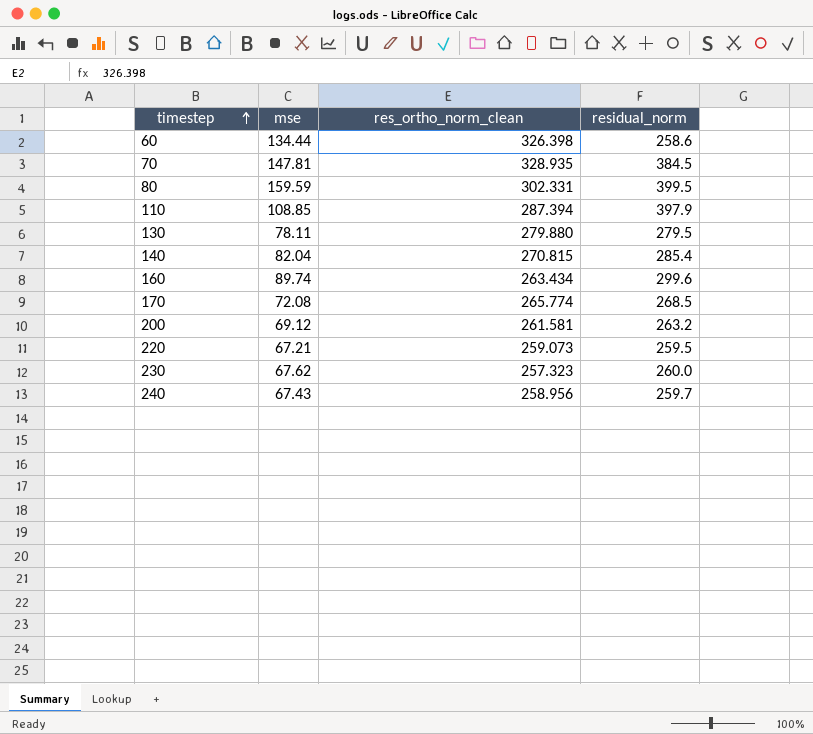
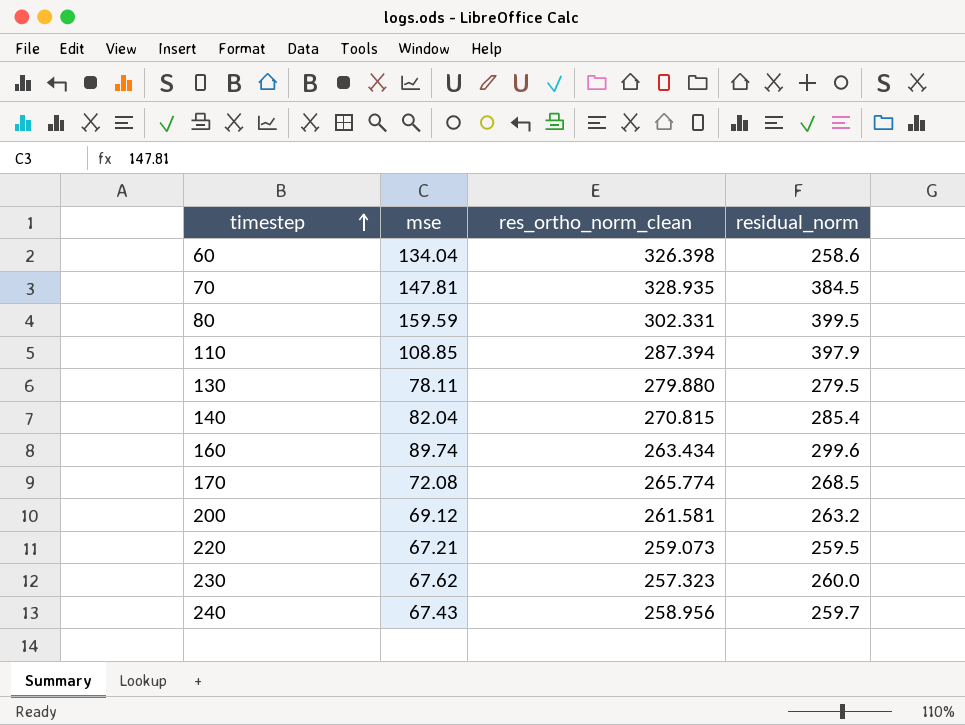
60 | mse: 134.44 -> 134.04

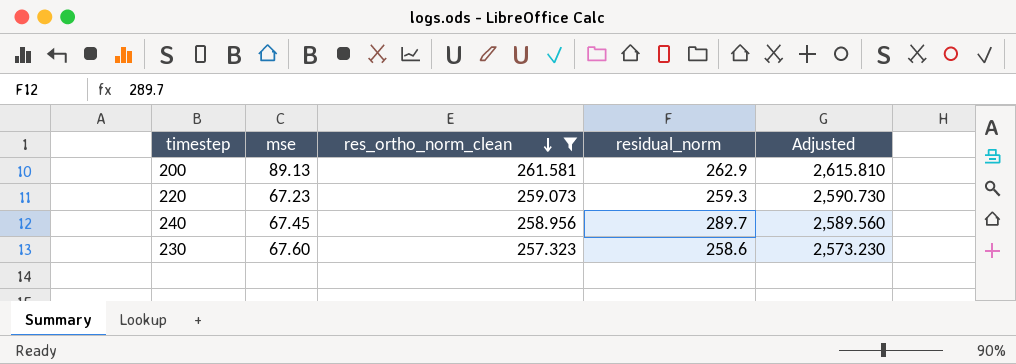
filter: none -> res_ortho_norm_clean <= 261.581
row order: timestep ascending -> res_ortho_norm_clean descending
column Adjusted | formula: none -> [res_ortho_norm_clean] * 10
200 | mse: 69.12 -> 89.13
200 | residual_norm: 263.2 -> 262.9
220 | mse: 67.21 -> 67.23
220 | residual_norm: 259.5 -> 259.3
240 | mse: 67.43 -> 67.45
240 | residual_norm: 259.7 -> 289.7
230 | mse: 67.62 -> 67.60
230 | residual_norm: 260.0 -> 258.6

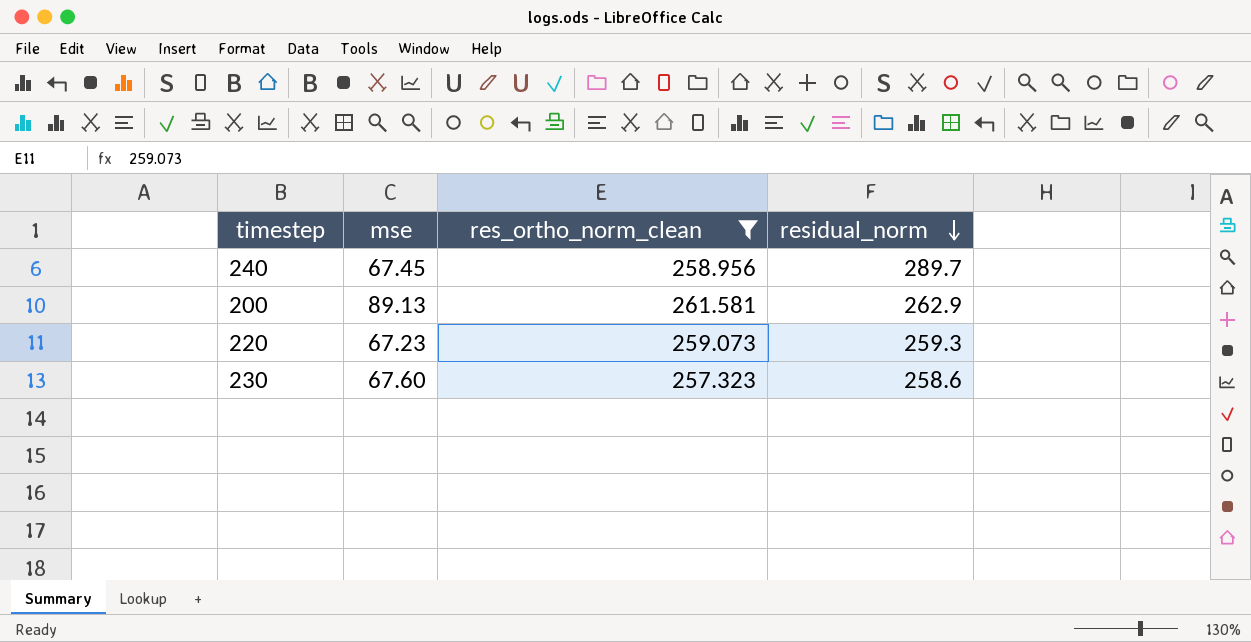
row order: res_ortho_norm_clean descending -> residual_norm descending
column Adjusted | formula: [res_ortho_norm_clean] * 10 -> none

